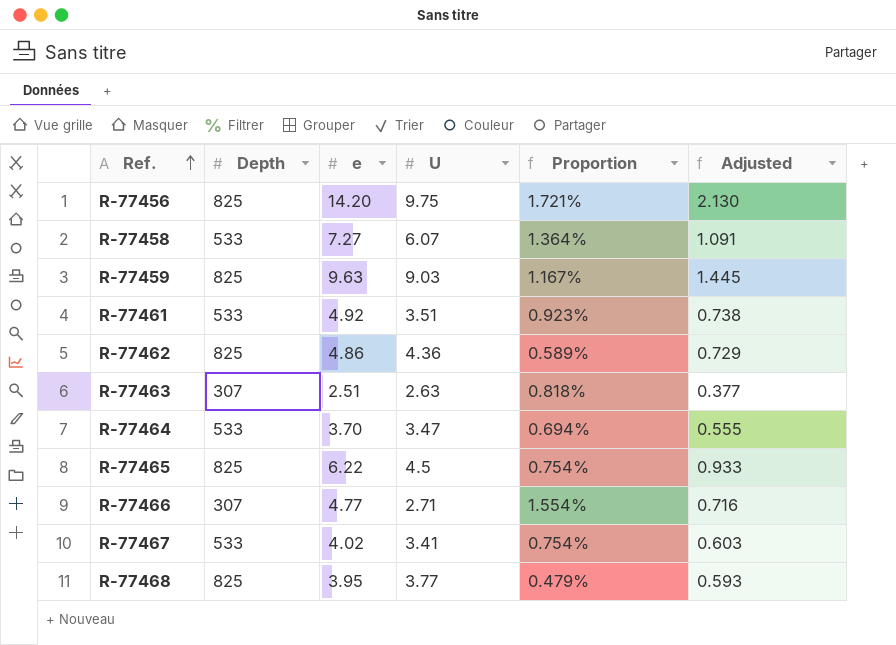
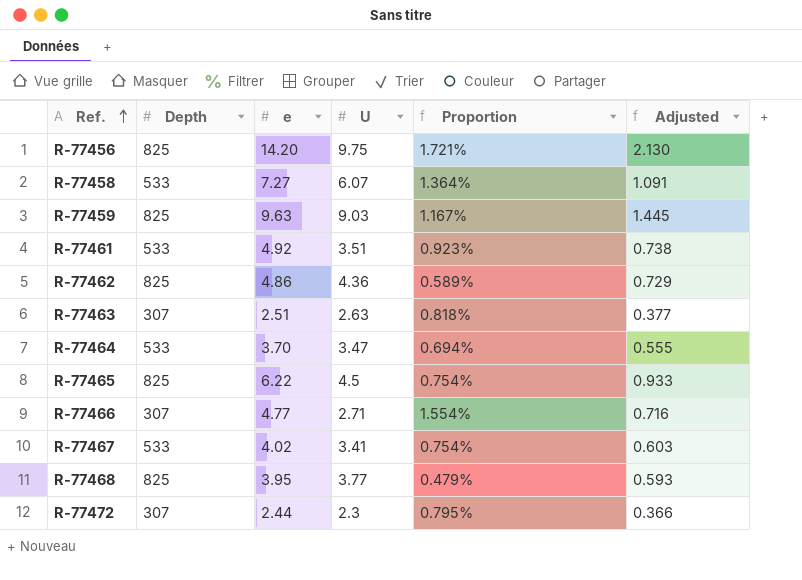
row R-77472: none -> 307 | 2.44 | 2.3 | 0.795% | 0.366

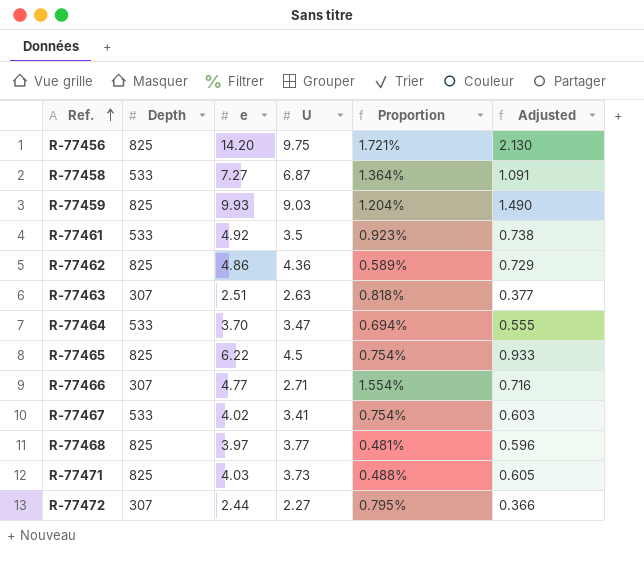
R-77458 | U: 6.07 -> 6.87
R-77459 | e: 9.63 -> 9.93
R-77459 | Proportion: 1.167% -> 1.204%
R-77459 | Adjusted: 1.445 -> 1.490
R-77461 | U: 3.51 -> 3.5
R-77468 | e: 3.95 -> 3.97
R-77468 | Proportion: 0.479% -> 0.481%
R-77468 | Adjusted: 0.593 -> 0.596
row R-77471: none -> 825 | 4.03 | 3.73 | 0.488% | 0.605
R-77472 | U: 2.3 -> 2.27

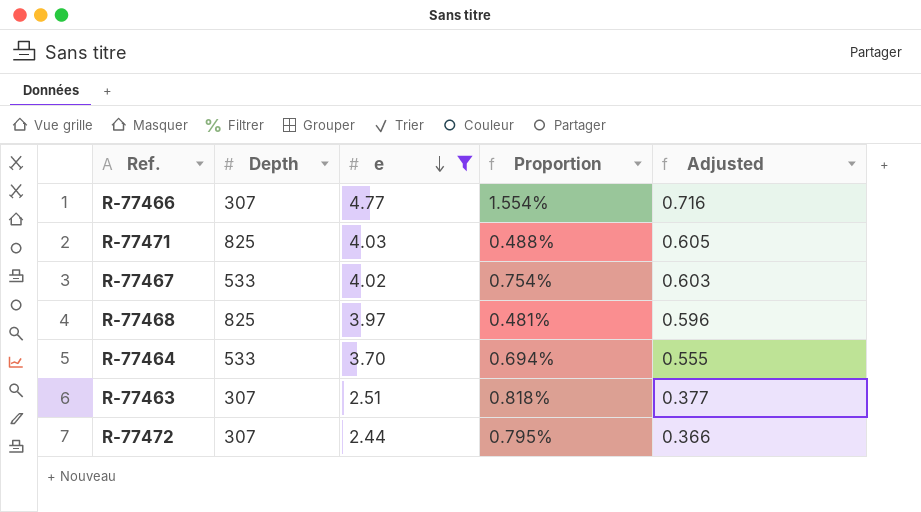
filter: none -> e <= 4.77
row order: Ref. ascending -> e descending
column U | position: 4 -> none

